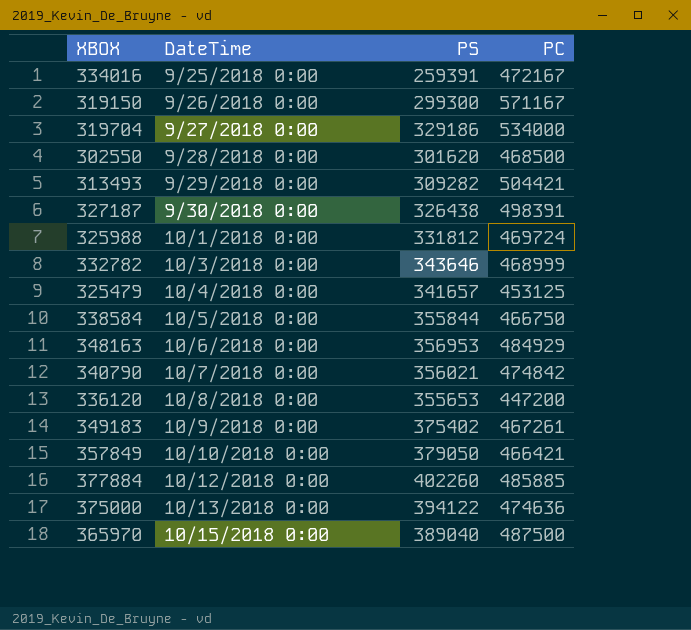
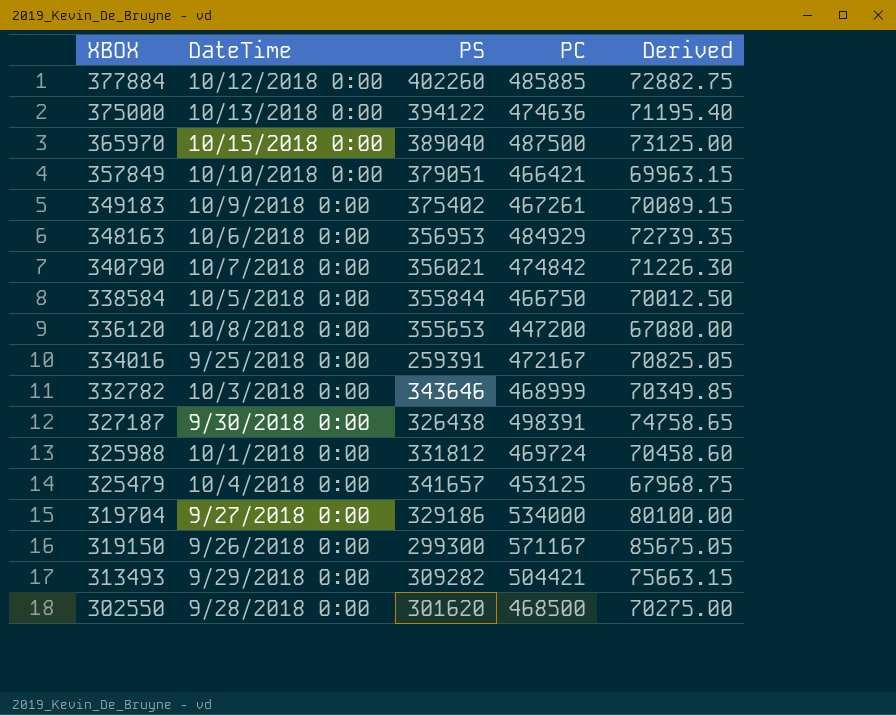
row order: DateTime ascending -> XBOX descending
column Derived | formula: none -> [PC] * 0.15
357849 | PS: 379050 -> 379051

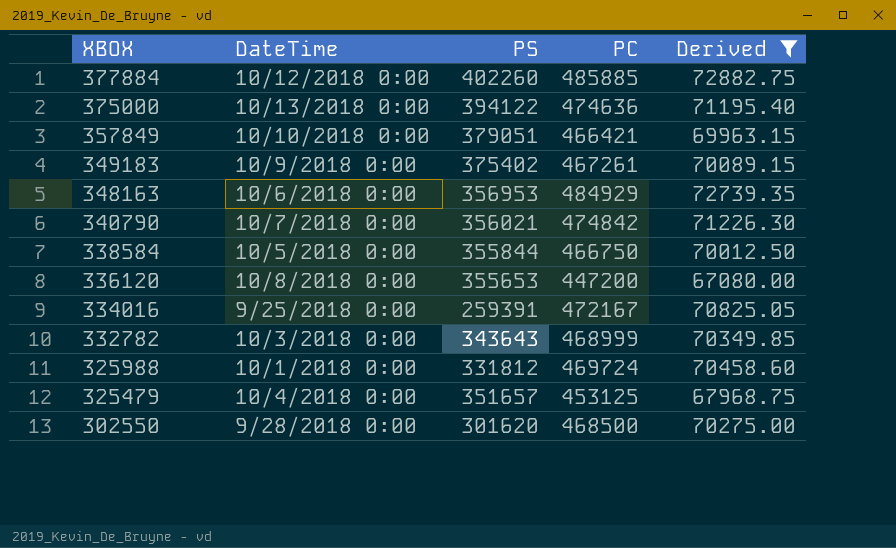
filter: none -> Derived <= 72882.75
332782 | PS: 343646 -> 343643
325479 | PS: 341657 -> 351657

